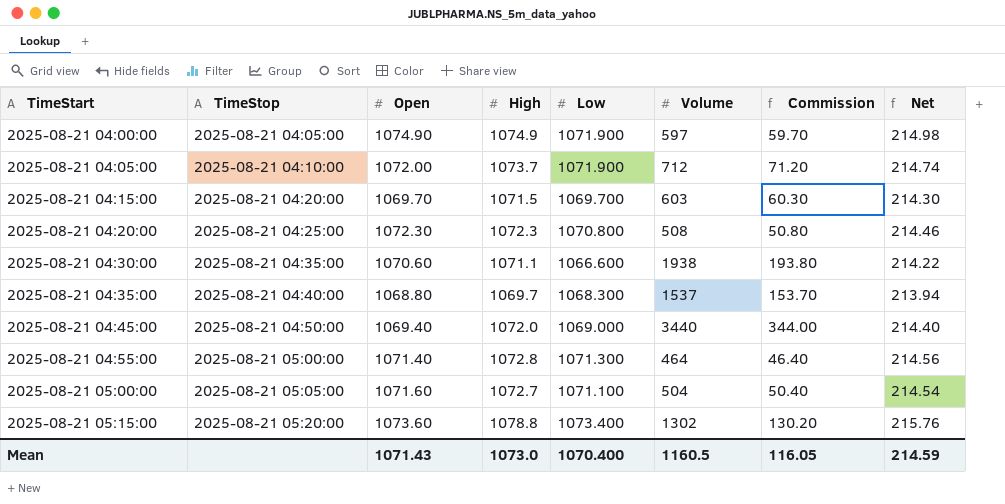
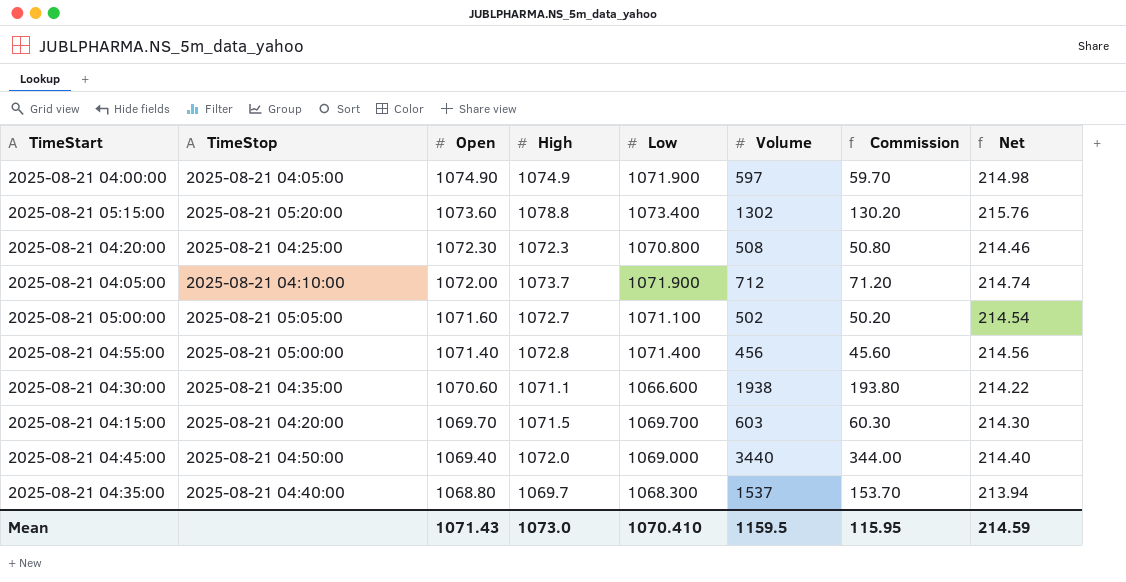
row order: TimeStart ascending -> Open descending
2025-08-21 05:00:00 | Volume: 504 -> 502
2025-08-21 05:00:00 | Commission: 50.40 -> 50.20
2025-08-21 04:55:00 | Low: 1071.300 -> 1071.400
2025-08-21 04:55:00 | Volume: 464 -> 456
2025-08-21 04:55:00 | Commission: 46.40 -> 45.60
Mean | Low: 1070.400 -> 1070.410
Mean | Volume: 1160.5 -> 1159.5
Mean | Commission: 116.05 -> 115.95

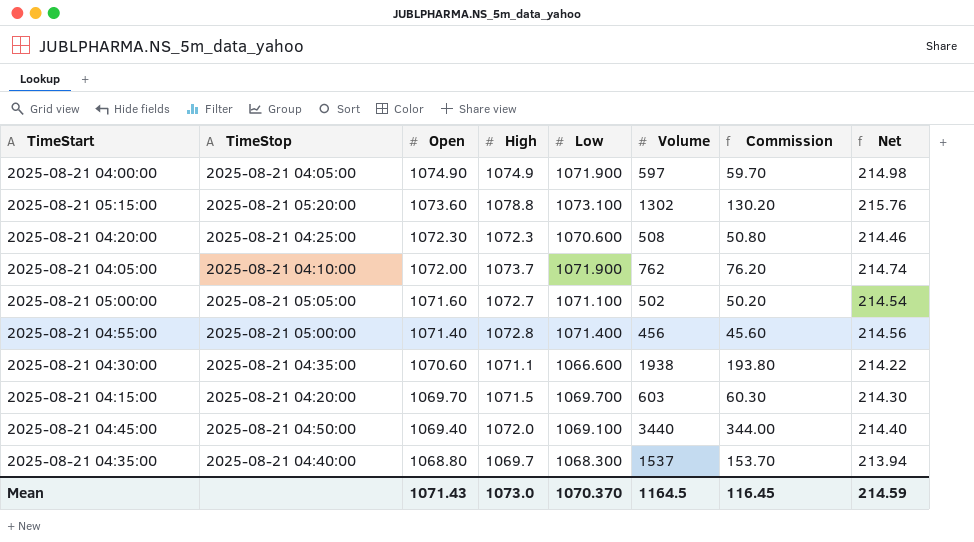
2025-08-21 05:15:00 | Low: 1073.400 -> 1073.100
2025-08-21 04:20:00 | Low: 1070.800 -> 1070.600
2025-08-21 04:05:00 | Volume: 712 -> 762
2025-08-21 04:05:00 | Commission: 71.20 -> 76.20
2025-08-21 04:45:00 | Low: 1069.000 -> 1069.100
Mean | Low: 1070.410 -> 1070.370
Mean | Volume: 1159.5 -> 1164.5
Mean | Commission: 115.95 -> 116.45

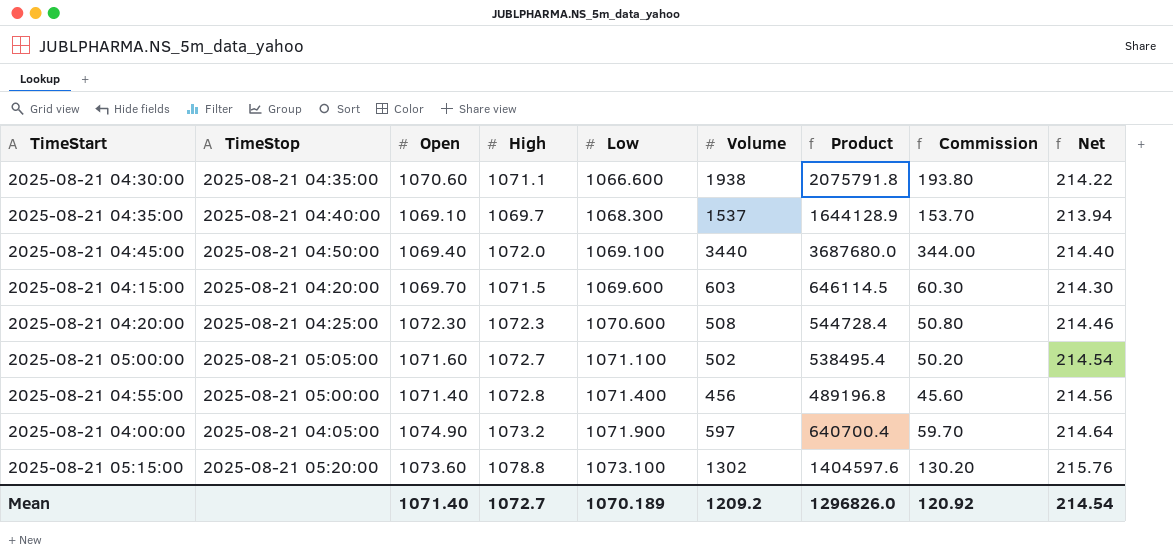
row order: Open descending -> Low ascending
column Product | formula: none -> [High] * [Volume]
row 2025-08-21 04:05:00: 2025-08-21 04:10:00 | 1072.00 | 1073.7 | 1071.900 | 762 | 76.20 | 214.74 -> none
2025-08-21 04:35:00 | Open: 1068.80 -> 1069.10
2025-08-21 04:15:00 | Low: 1069.700 -> 1069.600
2025-08-21 04:00:00 | High: 1074.9 -> 1073.2
2025-08-21 04:00:00 | Net: 214.98 -> 214.64
Mean | Open: 1071.43 -> 1071.40
Mean | High: 1073.0 -> 1072.7
Mean | Low: 1070.370 -> 1070.189
Mean | Volume: 1164.5 -> 1209.2
Mean | Commission: 116.45 -> 120.92
Mean | Net: 214.59 -> 214.54

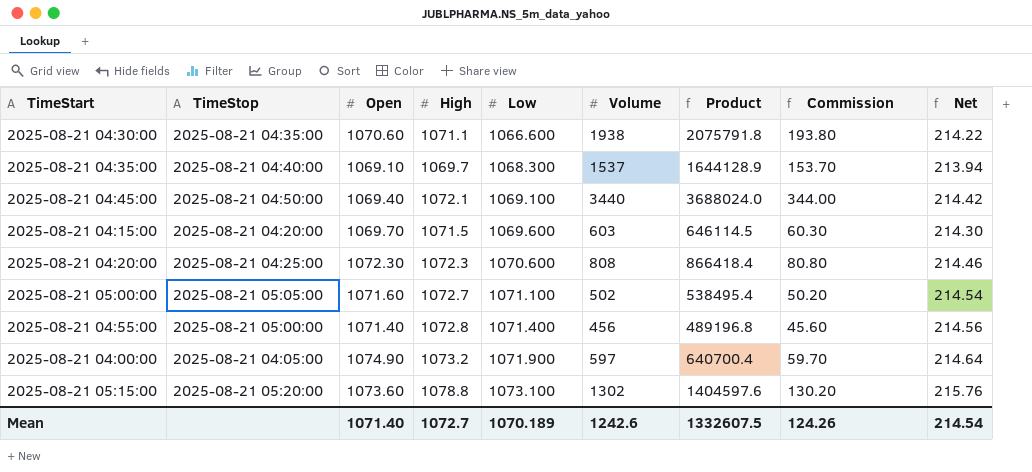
2025-08-21 04:45:00 | High: 1072.0 -> 1072.1
2025-08-21 04:45:00 | Product: 3687680.0 -> 3688024.0
2025-08-21 04:45:00 | Net: 214.40 -> 214.42
2025-08-21 04:20:00 | Volume: 508 -> 808
2025-08-21 04:20:00 | Product: 544728.4 -> 866418.4
2025-08-21 04:20:00 | Commission: 50.80 -> 80.80
Mean | Volume: 1209.2 -> 1242.6
Mean | Product: 1296826.0 -> 1332607.5
Mean | Commission: 120.92 -> 124.26

